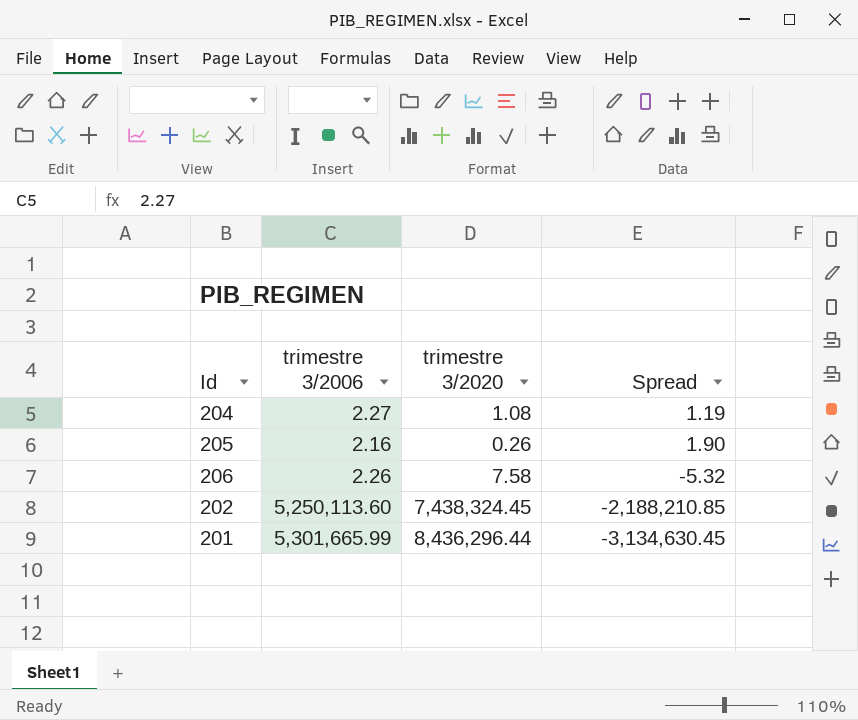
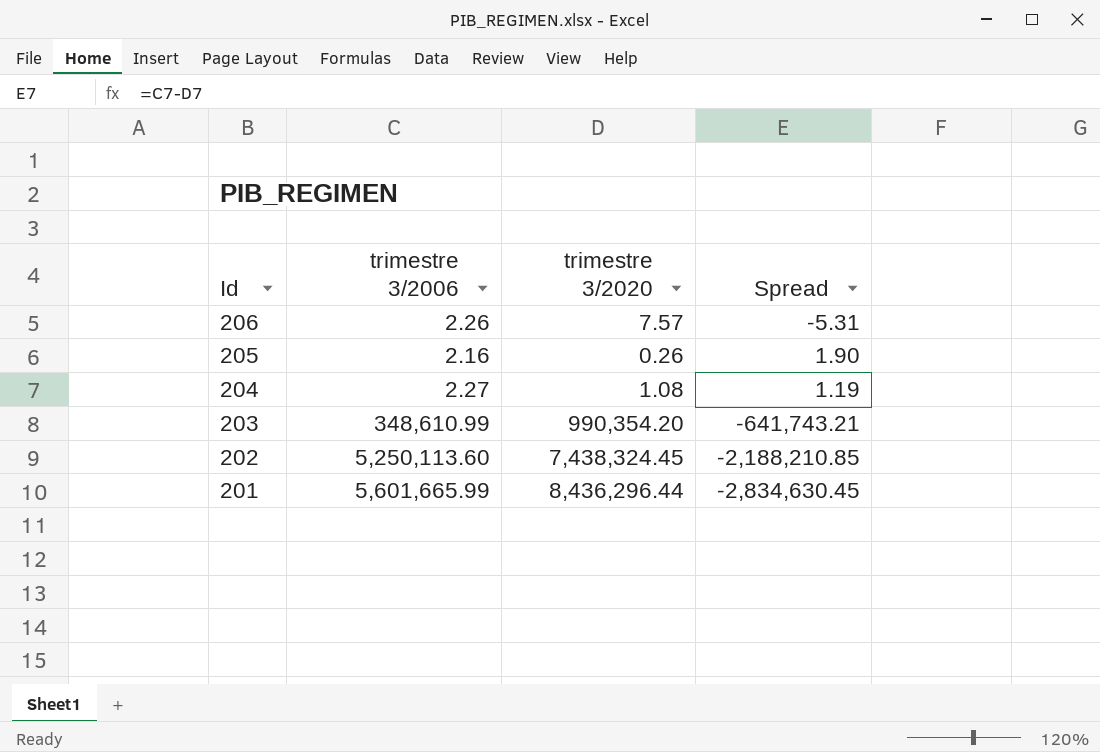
row order: none -> Id descending
206 | trimestre 3/2020: 7.58 -> 7.57
206 | Spread: -5.32 -> -5.31
row 203: none -> 348,610.99 | 990,354.20 | -641,743.21
201 | trimestre 3/2006: 5,301,665.99 -> 5,601,665.99
201 | Spread: -3,134,630.45 -> -2,834,630.45

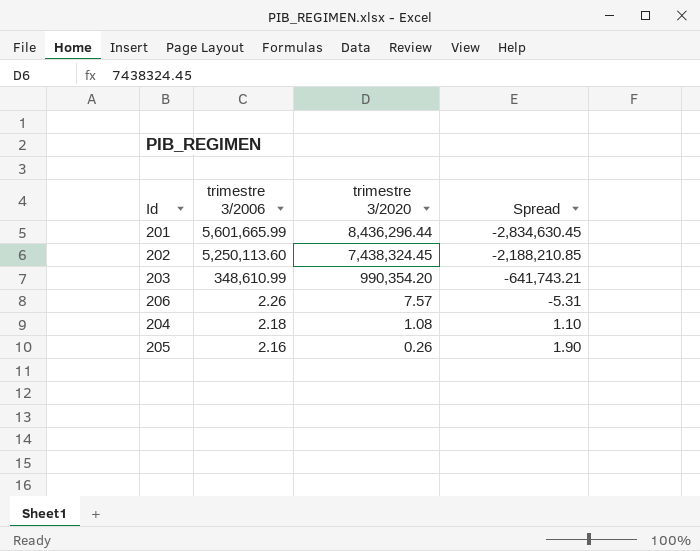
row order: Id descending -> trimestre 3/2006 descending
204 | trimestre 3/2006: 2.27 -> 2.18
204 | Spread: 1.19 -> 1.10

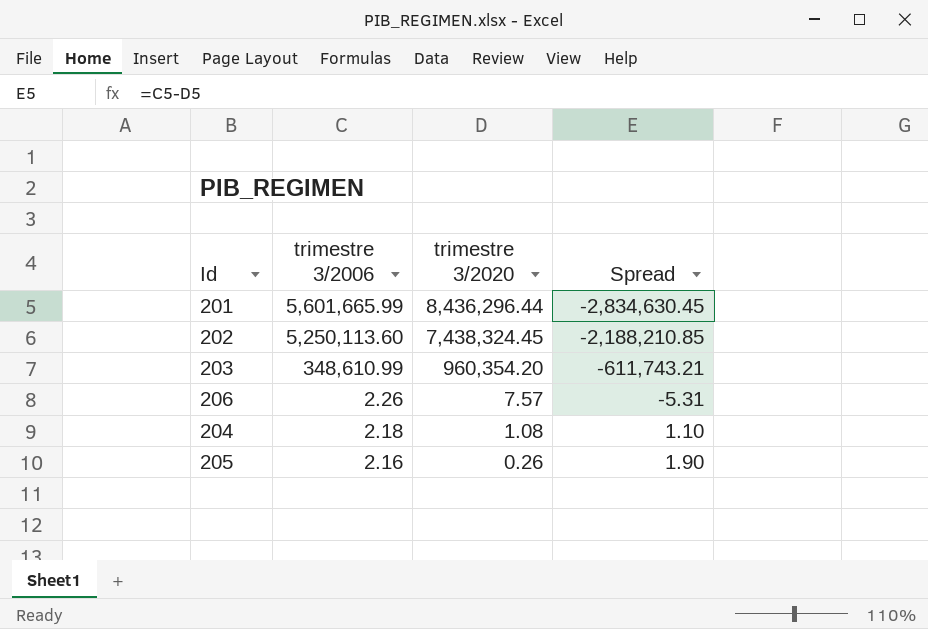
203 | trimestre 3/2020: 990,354.20 -> 960,354.20
203 | Spread: -641,743.21 -> -611,743.21

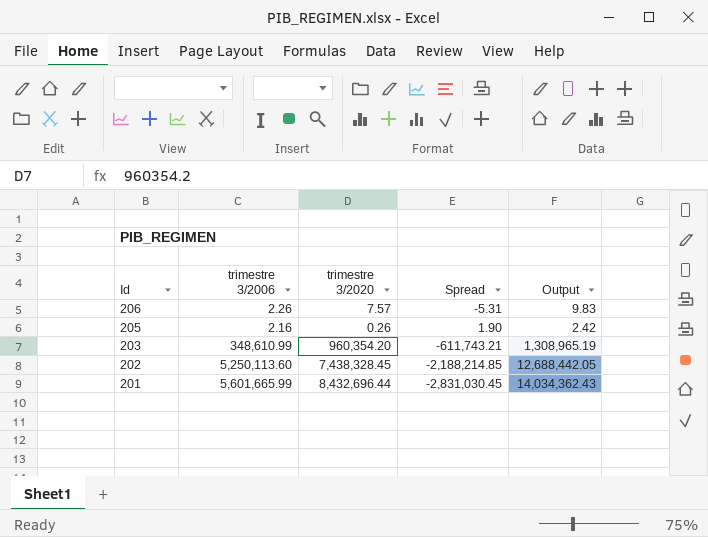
row order: trimestre 3/2006 descending -> Id descending
column Output | formula: none -> [trimestre 3/2006] + [trimestre 3/2020]
row 204: 2.18 | 1.08 | 1.10 -> none
202 | trimestre 3/2020: 7,438,324.45 -> 7,438,328.45
202 | Spread: -2,188,210.85 -> -2,188,214.85
201 | trimestre 3/2020: 8,436,296.44 -> 8,432,696.44
201 | Spread: -2,834,630.45 -> -2,831,030.45

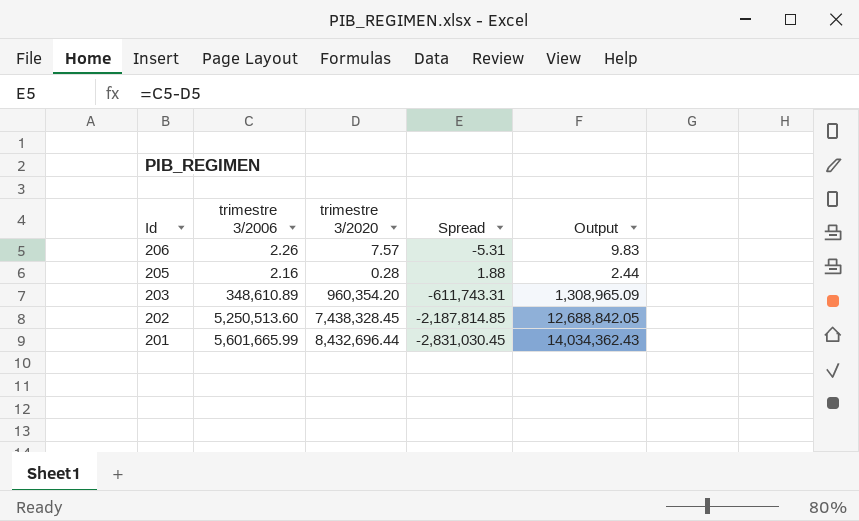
205 | trimestre 3/2020: 0.26 -> 0.28
205 | Spread: 1.90 -> 1.88
205 | Output: 2.42 -> 2.44
203 | trimestre 3/2006: 348,610.99 -> 348,610.89
203 | Spread: -611,743.21 -> -611,743.31
203 | Output: 1,308,965.19 -> 1,308,965.09
202 | trimestre 3/2006: 5,250,113.60 -> 5,250,513.60
202 | Spread: -2,188,214.85 -> -2,187,814.85
202 | Output: 12,688,442.05 -> 12,688,842.05

